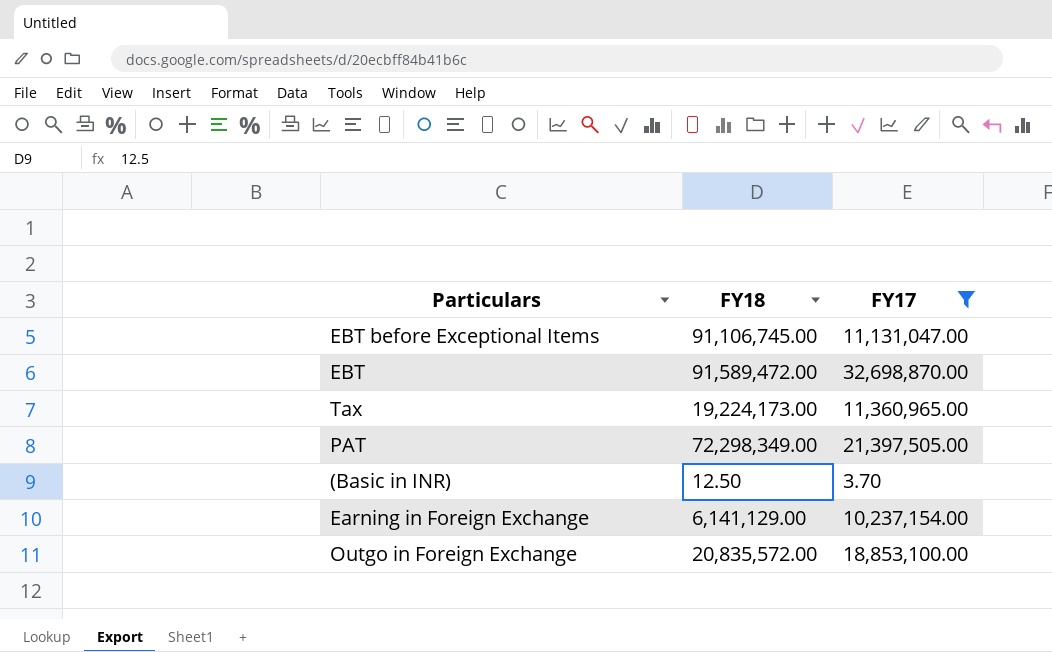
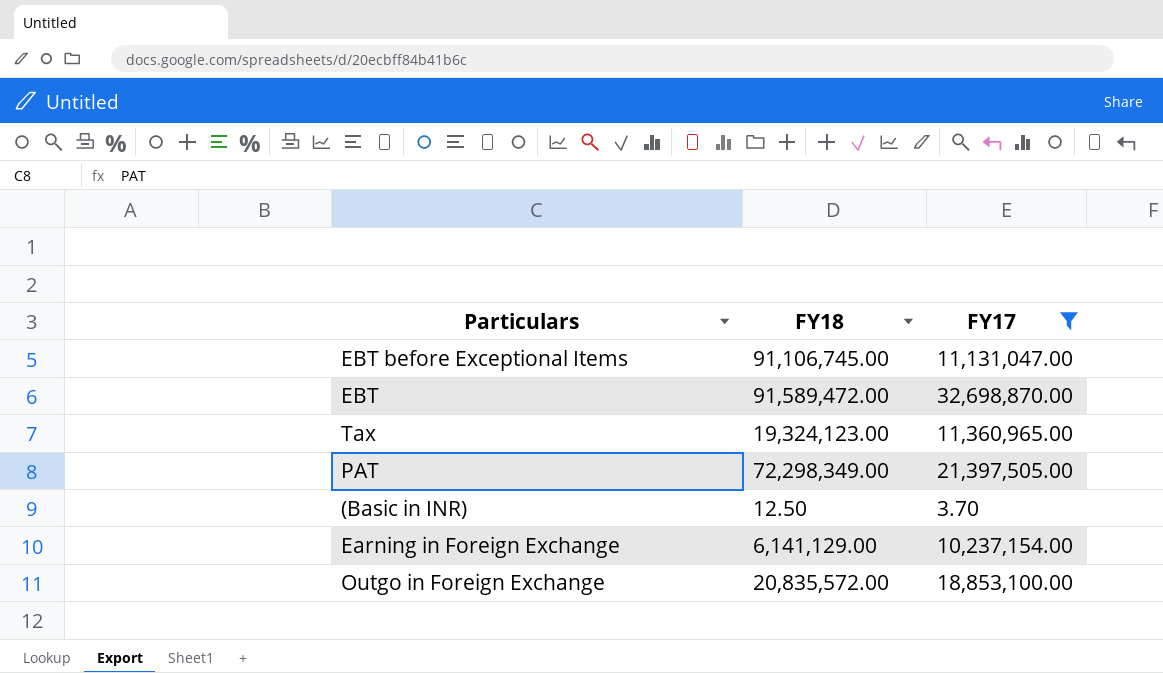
Tax | FY18: 19,224,173.00 -> 19,324,123.00

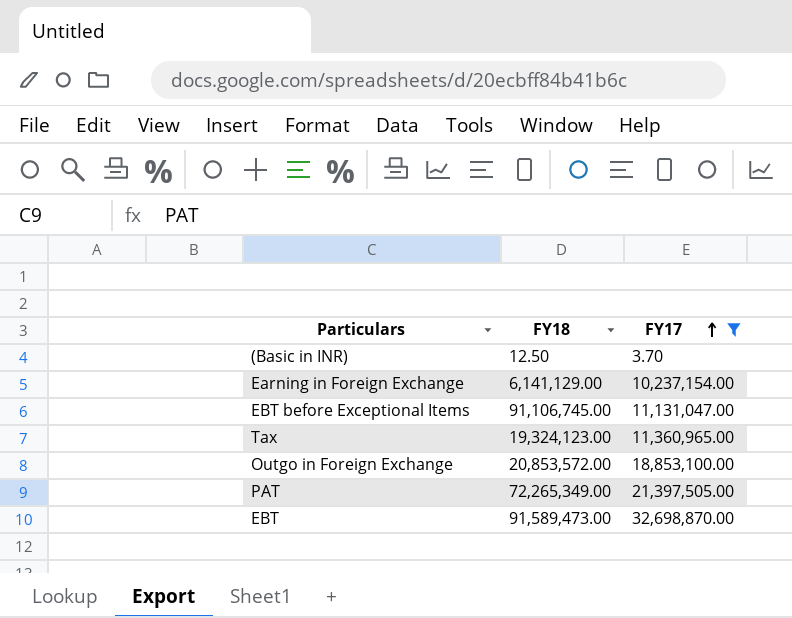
row order: none -> FY17 ascending
Outgo in Foreign Exchange | FY18: 20,835,572.00 -> 20,853,572.00
PAT | FY18: 72,298,349.00 -> 72,265,349.00
EBT | FY18: 91,589,472.00 -> 91,589,473.00

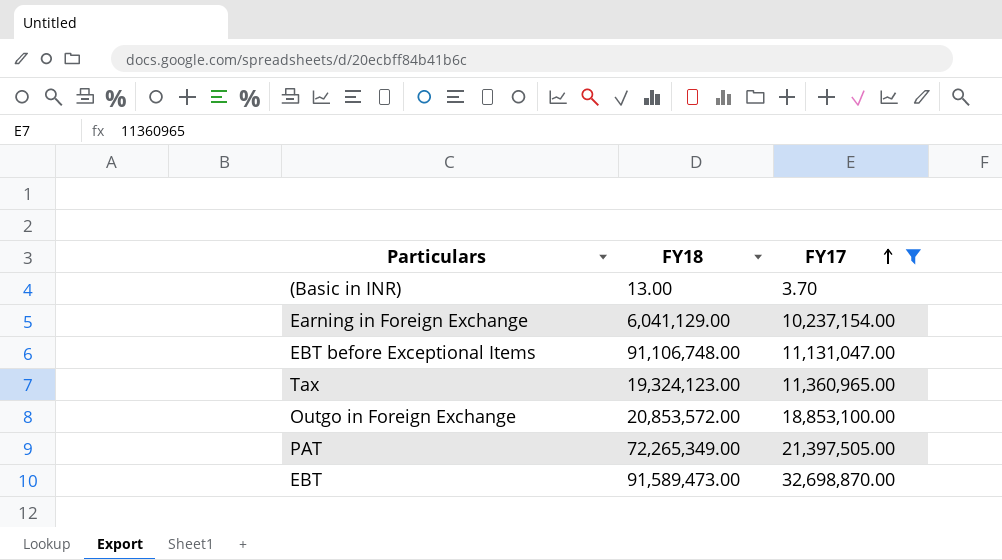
(Basic in INR) | FY18: 12.50 -> 13.00
Earning in Foreign Exchange | FY18: 6,141,129.00 -> 6,041,129.00
EBT before Exceptional Items | FY18: 91,106,745.00 -> 91,106,748.00

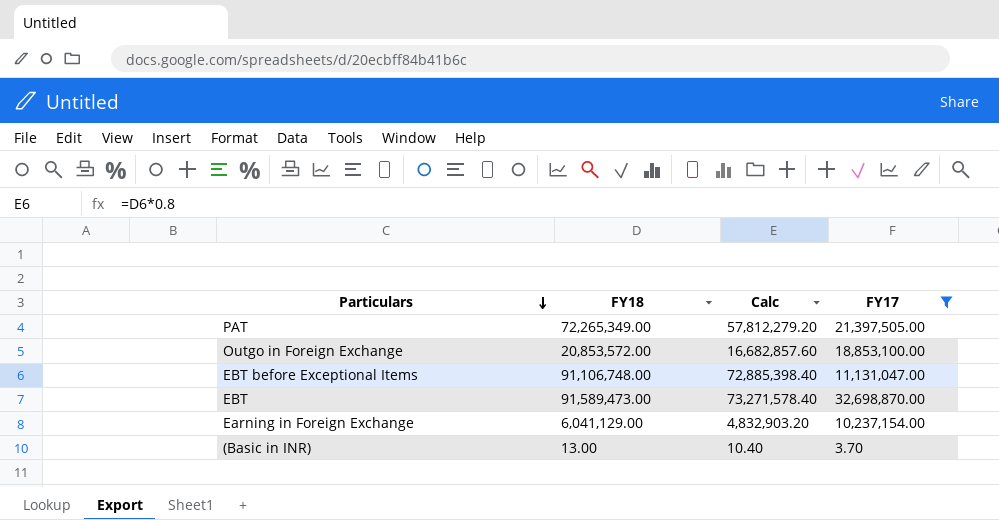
row order: FY17 ascending -> Particulars descending
column Calc | formula: none -> [FY18] * 0.8
row Tax: 19,324,123.00 | 11,360,965.00 -> none

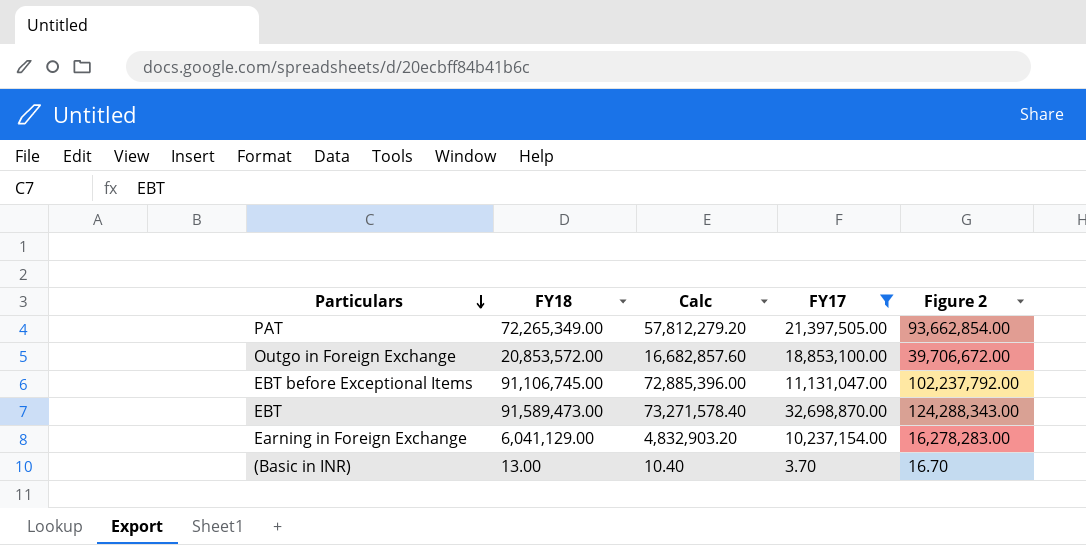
column Figure 2 | formula: none -> [FY18] + [FY17]
EBT before Exceptional Items | FY18: 91,106,748.00 -> 91,106,745.00
EBT before Exceptional Items | Calc: 72,885,398.40 -> 72,885,396.00

